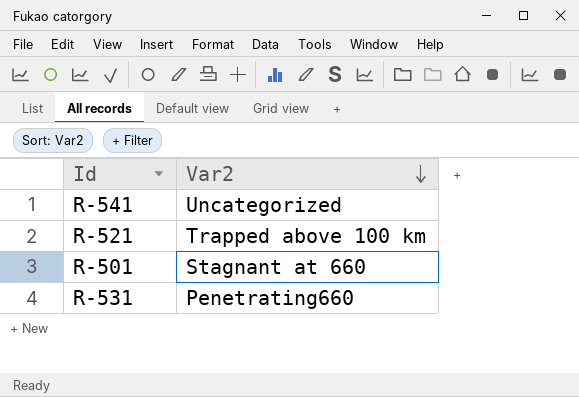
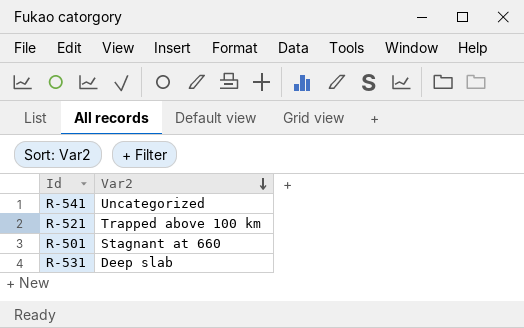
R-531 | Var2: Penetrating660 -> Deep slab

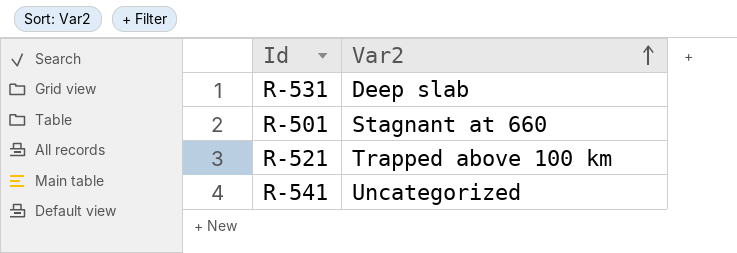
row order: Var2 descending -> Var2 ascending

